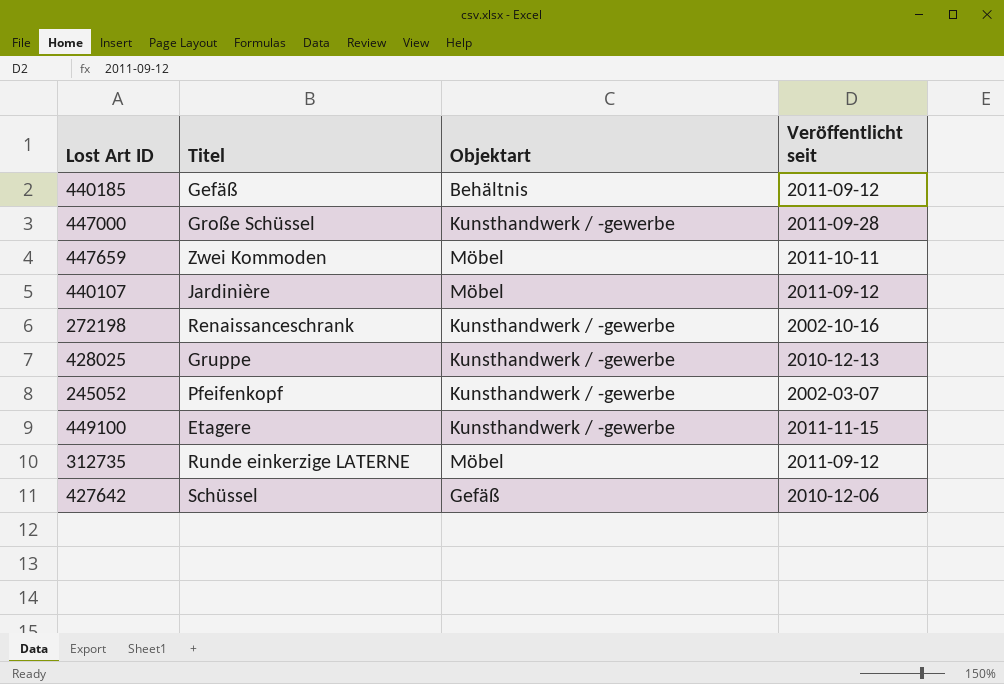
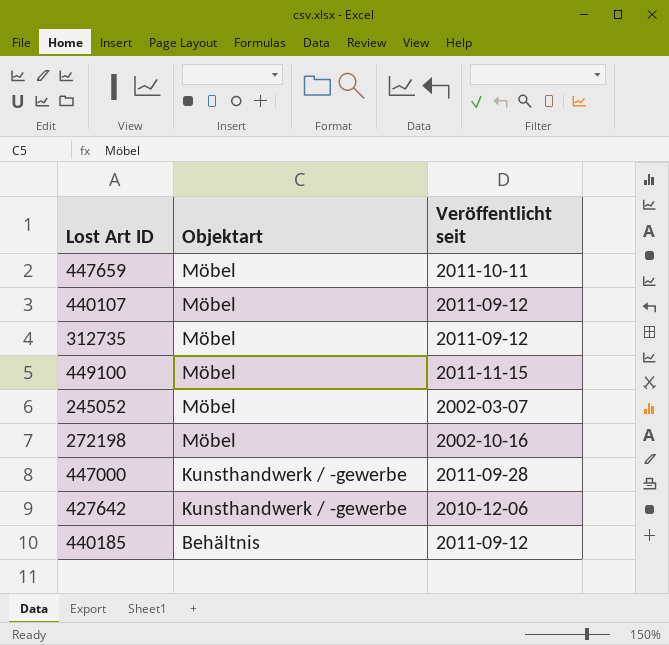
row order: none -> Objektart descending
column Titel | position: 2 -> none
row 428025: Gruppe | Kunsthandwerk / -gewerbe | 2010-12-13 -> none
449100 | Objektart: Kunsthandwerk / -gewerbe -> Möbel
245052 | Objektart: Kunsthandwerk / -gewerbe -> Möbel
272198 | Objektart: Kunsthandwerk / -gewerbe -> Möbel
427642 | Objektart: Gefäß -> Kunsthandwerk / -gewerbe

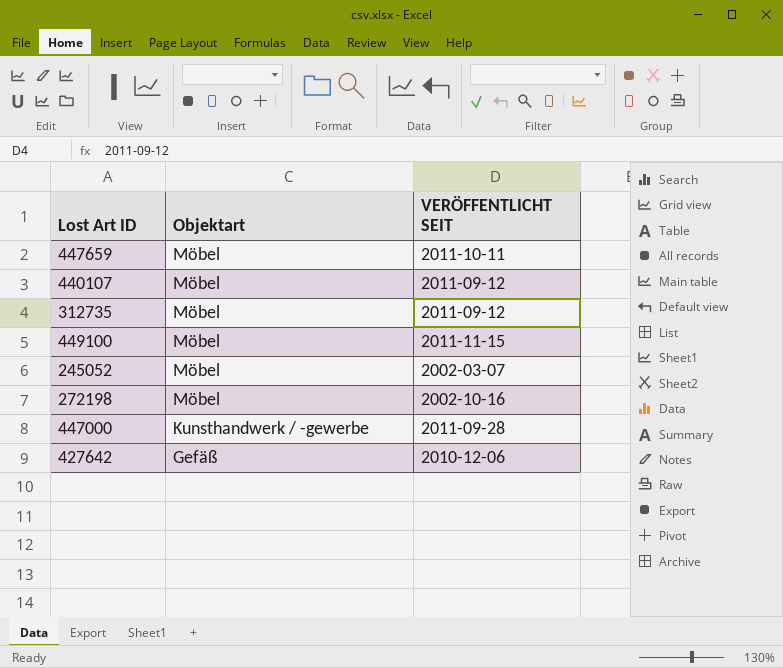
column name: Veröffentlicht seit -> VERÖFFENTLICHT SEIT
row 440185: Behältnis | 2011-09-12 -> none
427642 | Objektart: Kunsthandwerk / -gewerbe -> Gefäß

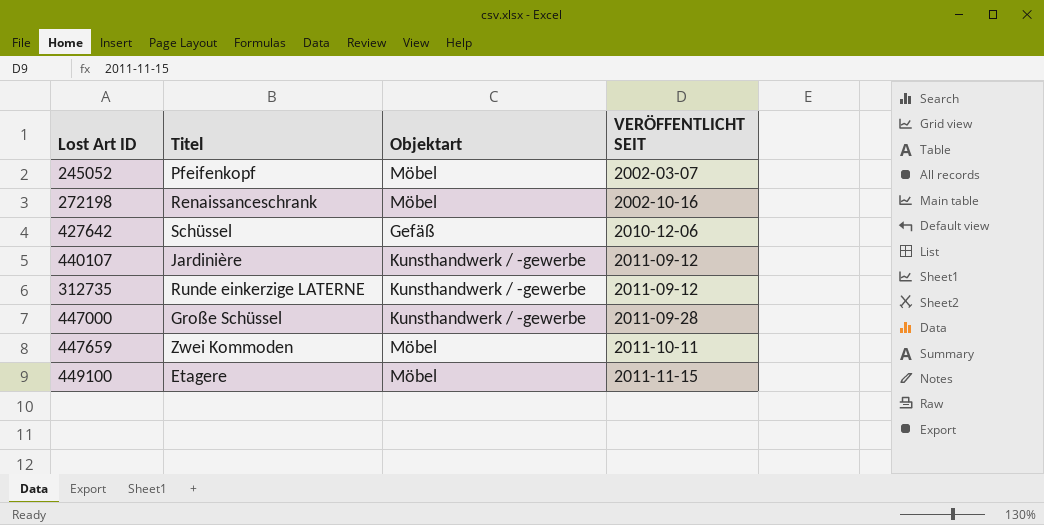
row order: Objektart descending -> VERÖFFENTLICHT SEIT ascending
column Titel | position: none -> 2
440107 | Objektart: Möbel -> Kunsthandwerk / -gewerbe
312735 | Objektart: Möbel -> Kunsthandwerk / -gewerbe

